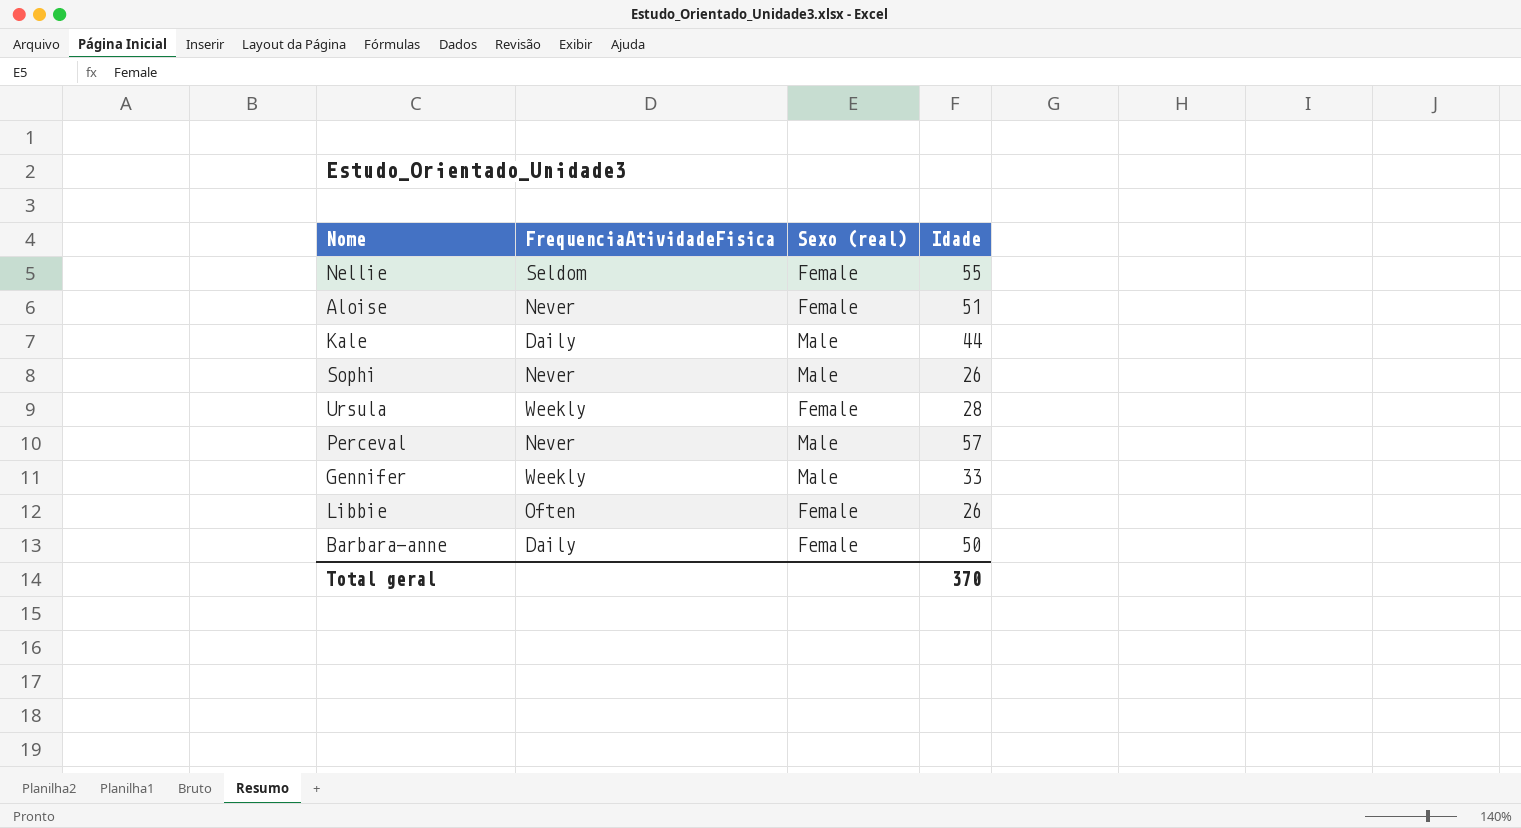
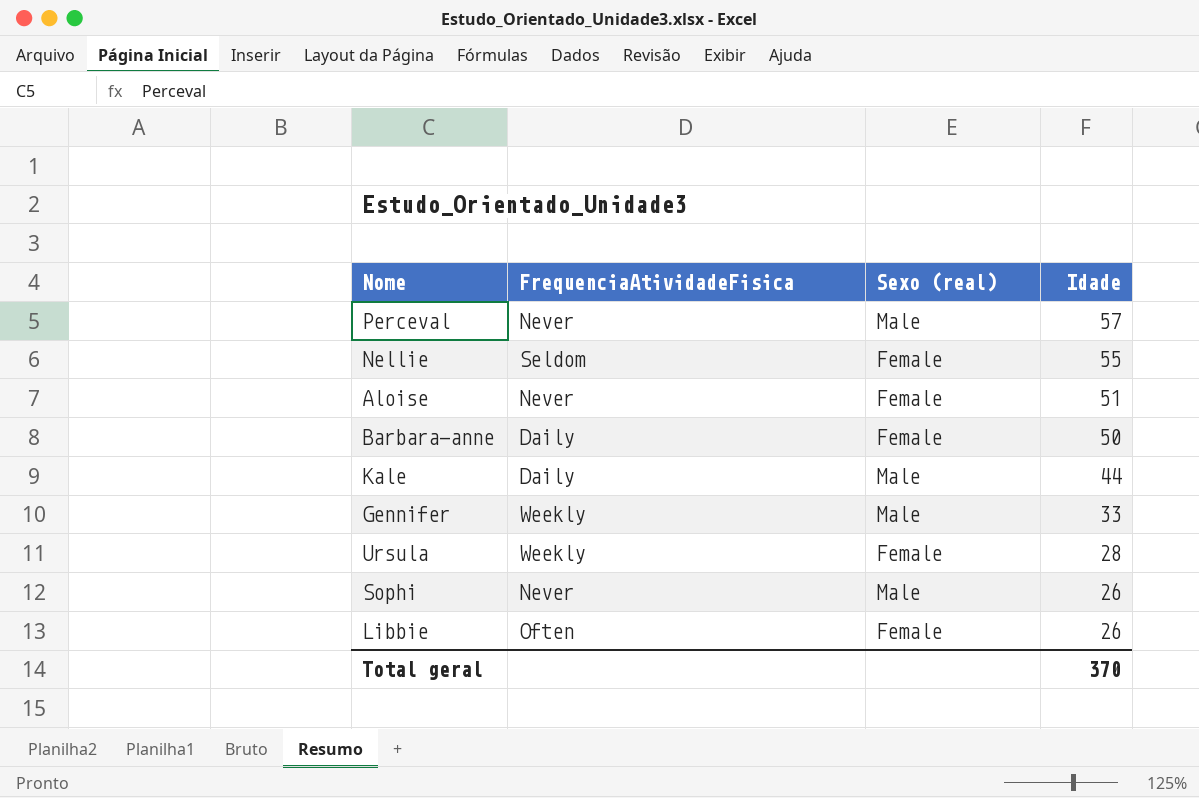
row order: none -> Idade descending

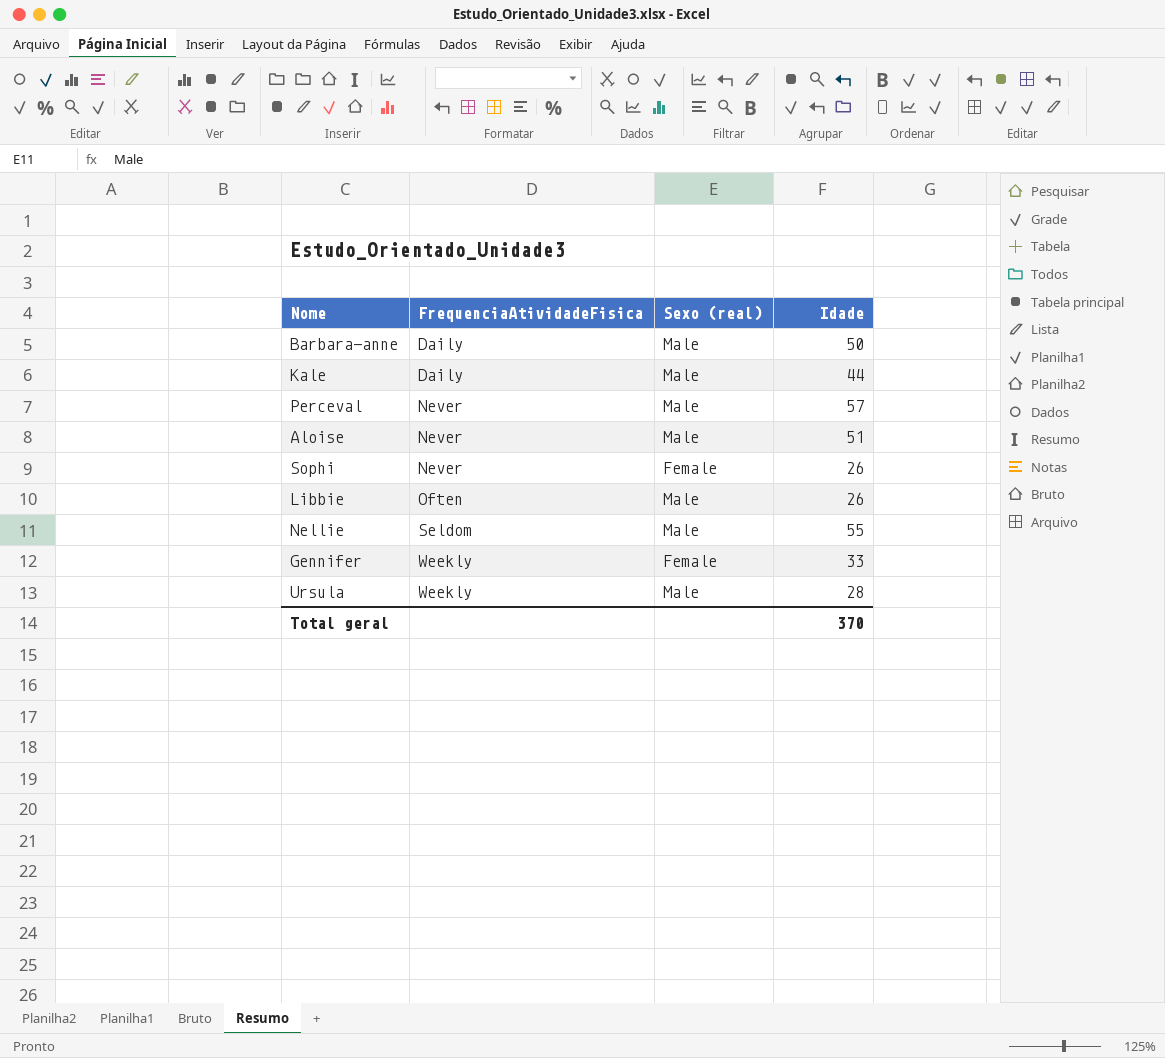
row order: Idade descending -> FrequenciaAtividadeFisica ascending
Barbara-anne | Sexo (real): Female -> Male
Aloise | Sexo (real): Female -> Male
Sophi | Sexo (real): Male -> Female
Libbie | Sexo (real): Female -> Male
Nellie | Sexo (real): Female -> Male
Gennifer | Sexo (real): Male -> Female
Ursula | Sexo (real): Female -> Male

